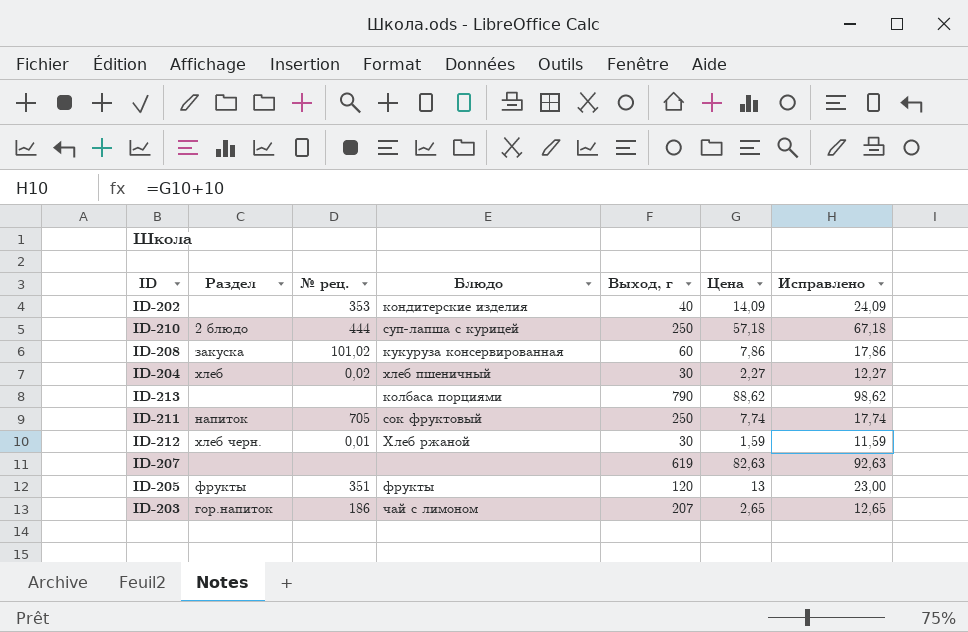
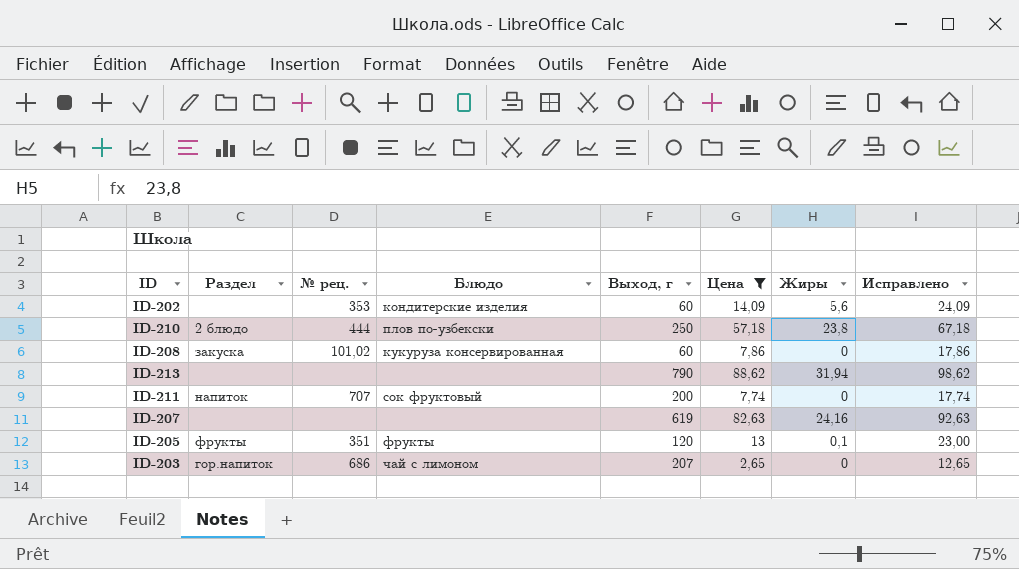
filter: none -> Цена >= 2,65
column Жиры | position: none -> 7
ID-202 | Выход, г: 40 -> 60
ID-210 | Блюдо: суп-лапша с курицей -> плов по-узбекски
ID-213 | Блюдо: колбаса порциями -> none
ID-211 | № рец.: 705 -> 707
ID-211 | Выход, г: 250 -> 200
ID-203 | № рец.: 186 -> 686

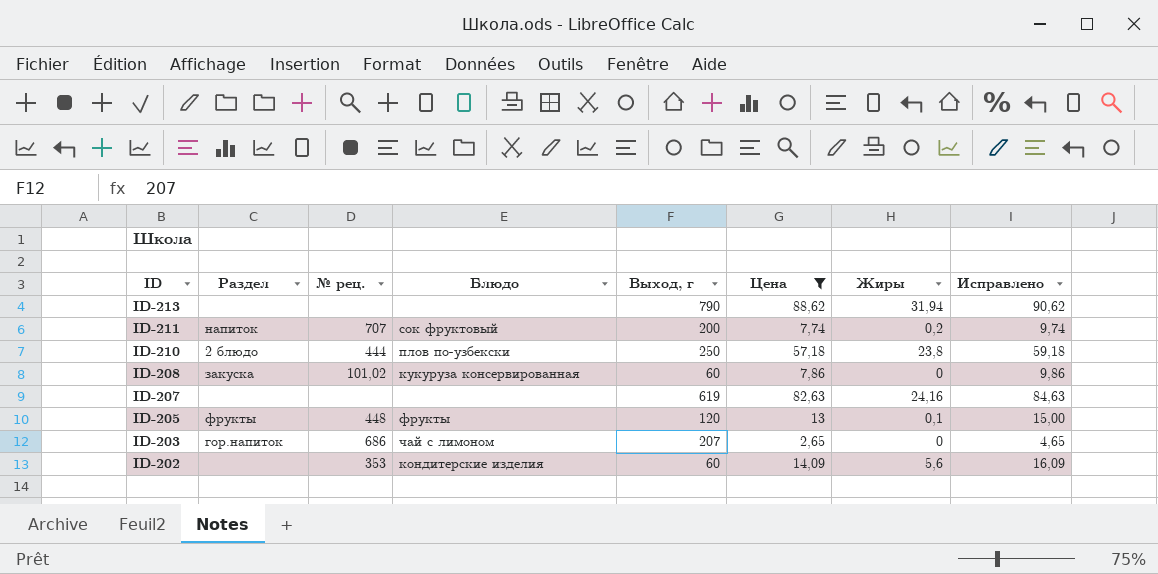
row order: none -> ID descending
column Исправлено | formula: [Цена] + 10 -> [Цена] + 2
ID-211 | Жиры: 0 -> 0,2
ID-205 | № рец.: 351 -> 448

